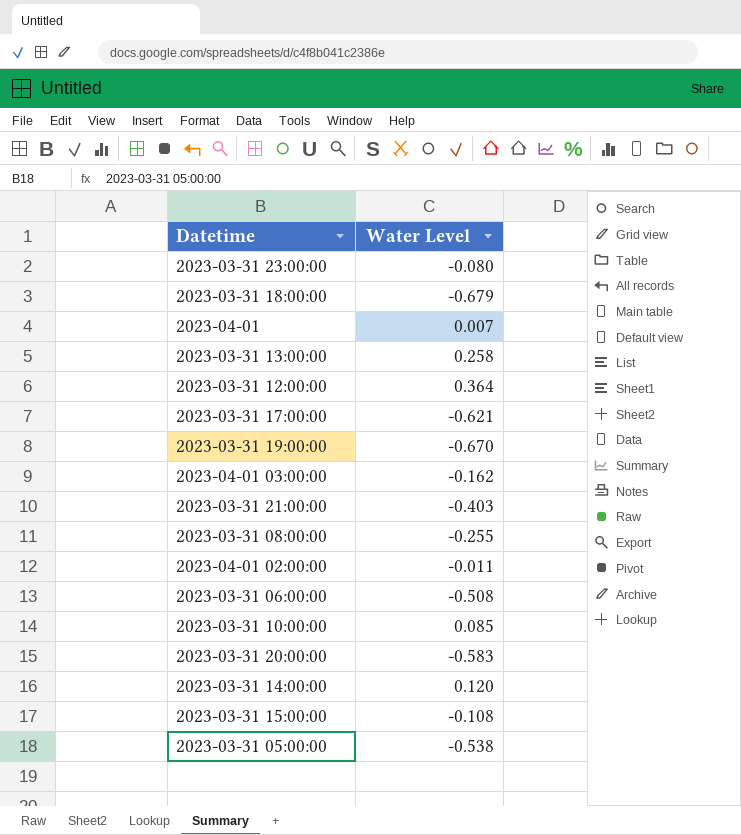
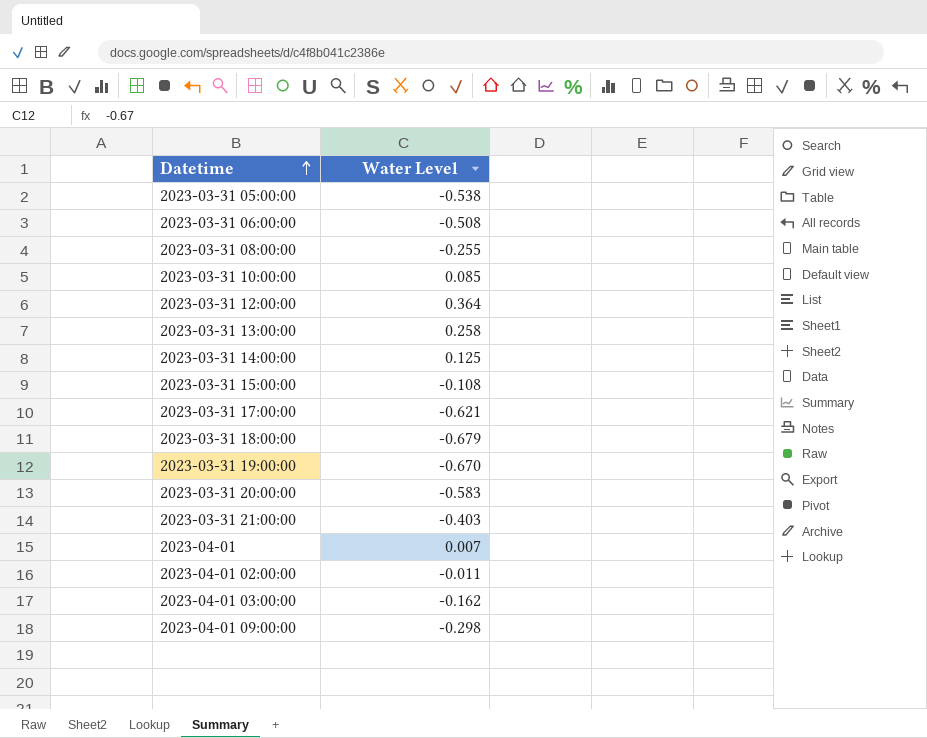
row order: none -> Datetime ascending
row 2023-03-31 23:00:00: -0.080 -> none
2023-03-31 14:00:00 | Water Level: 0.120 -> 0.125
row 2023-04-01 09:00:00: none -> -0.298

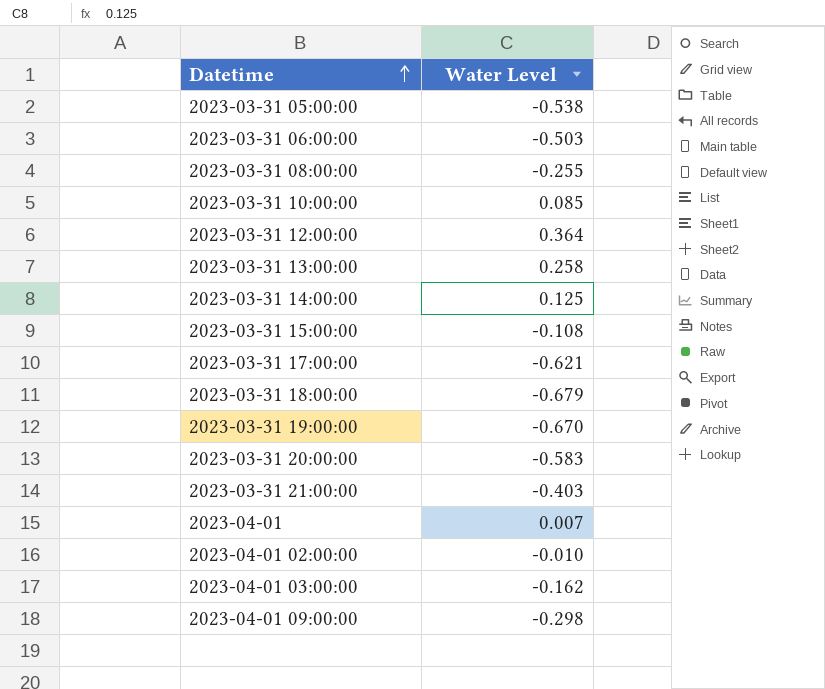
2023-03-31 06:00:00 | Water Level: -0.508 -> -0.503
2023-04-01 02:00:00 | Water Level: -0.011 -> -0.010

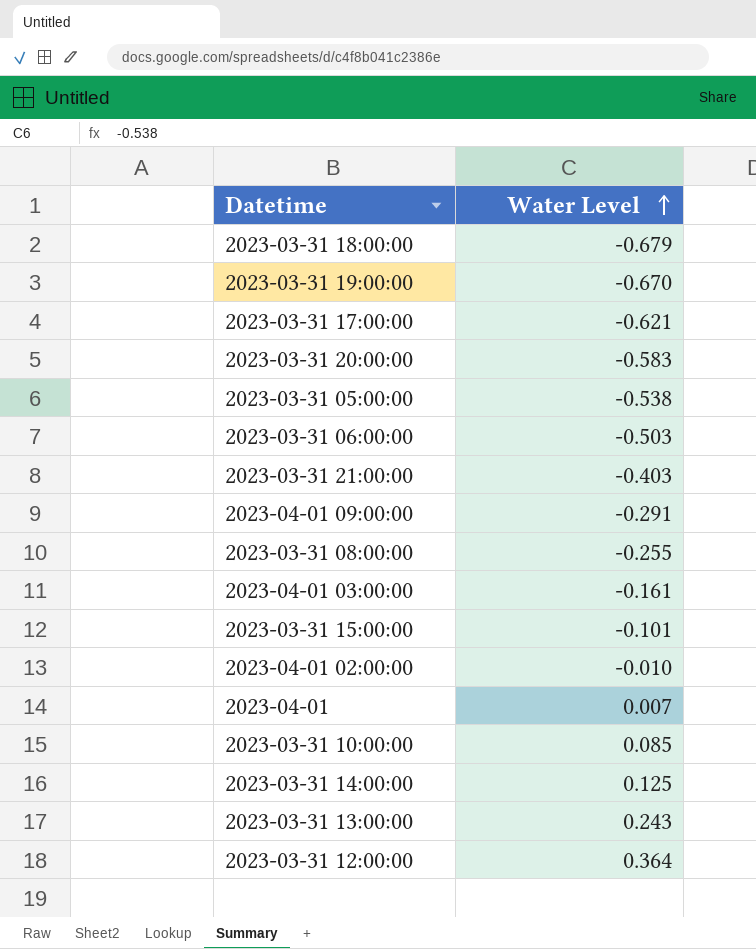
row order: Datetime ascending -> Water Level ascending
2023-04-01 09:00:00 | Water Level: -0.298 -> -0.291
2023-04-01 03:00:00 | Water Level: -0.162 -> -0.161
2023-03-31 15:00:00 | Water Level: -0.108 -> -0.101
2023-03-31 13:00:00 | Water Level: 0.258 -> 0.243

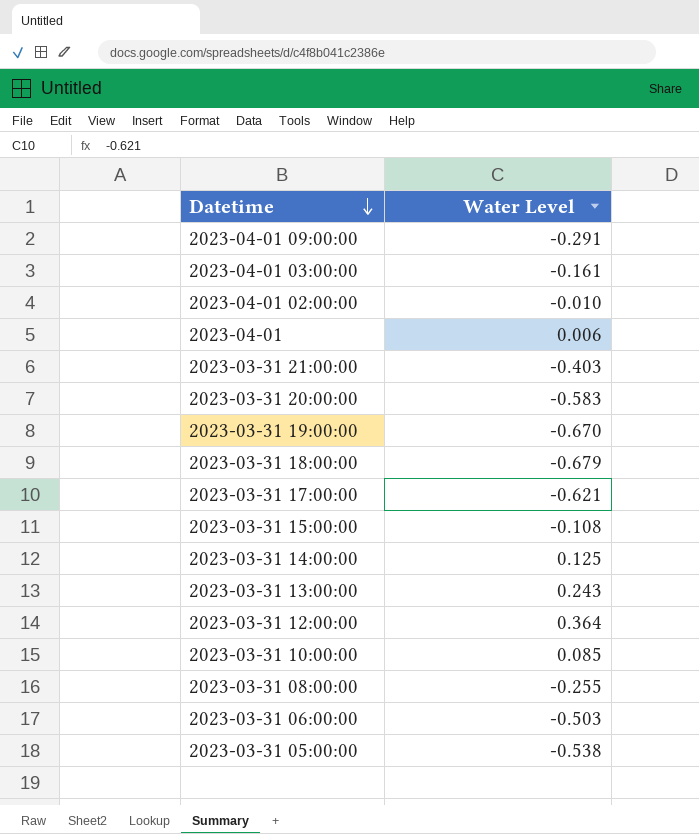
row order: Water Level ascending -> Datetime descending
2023-04-01 | Water Level: 0.007 -> 0.006
2023-03-31 15:00:00 | Water Level: -0.101 -> -0.108

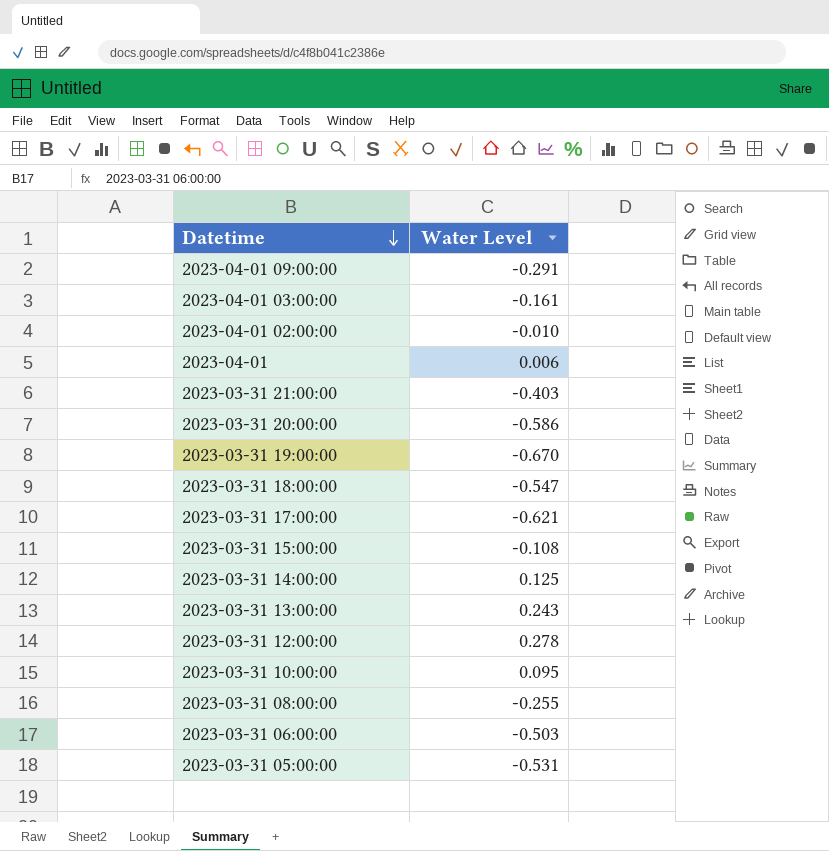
2023-03-31 20:00:00 | Water Level: -0.583 -> -0.586
2023-03-31 18:00:00 | Water Level: -0.679 -> -0.547
2023-03-31 12:00:00 | Water Level: 0.364 -> 0.278
2023-03-31 10:00:00 | Water Level: 0.085 -> 0.095
2023-03-31 05:00:00 | Water Level: -0.538 -> -0.531

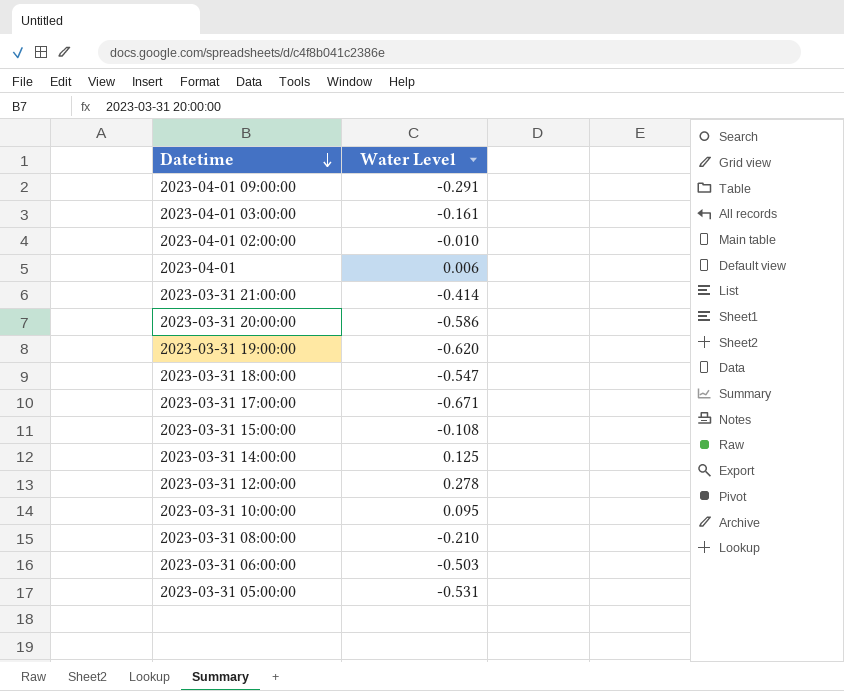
row 2023-03-31 13:00:00: 0.243 -> none
2023-03-31 21:00:00 | Water Level: -0.403 -> -0.414
2023-03-31 19:00:00 | Water Level: -0.670 -> -0.620
2023-03-31 17:00:00 | Water Level: -0.621 -> -0.671
2023-03-31 08:00:00 | Water Level: -0.255 -> -0.210

